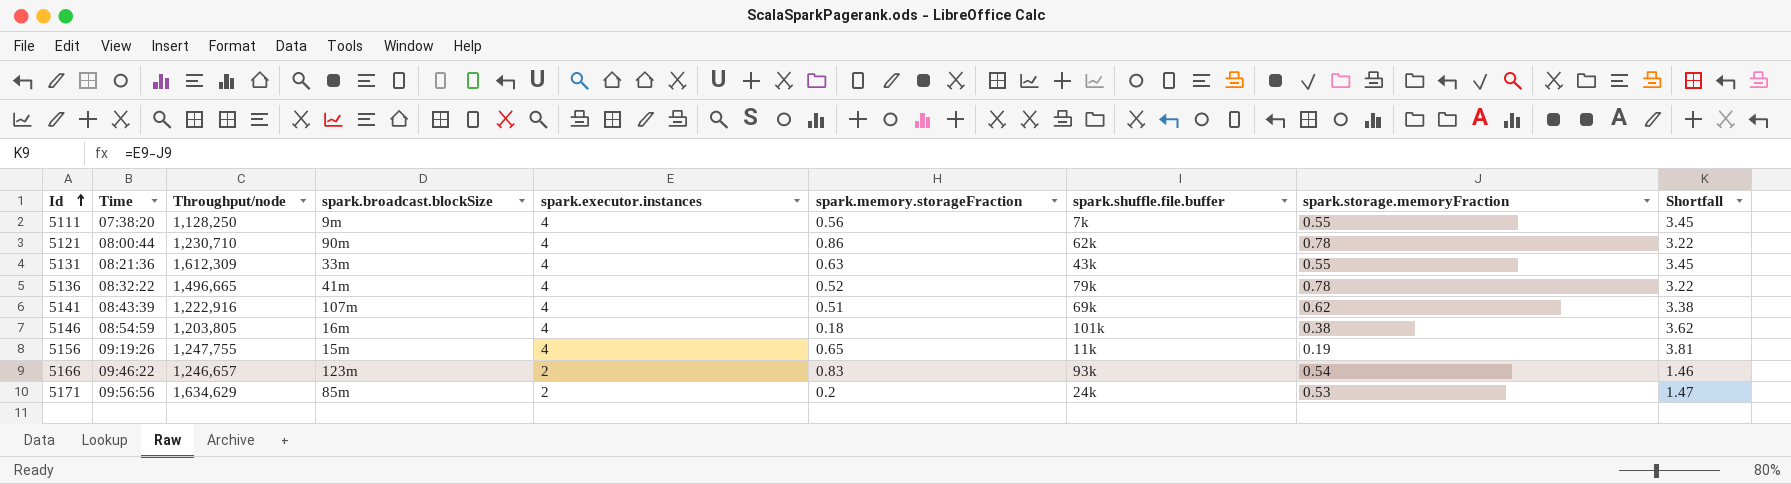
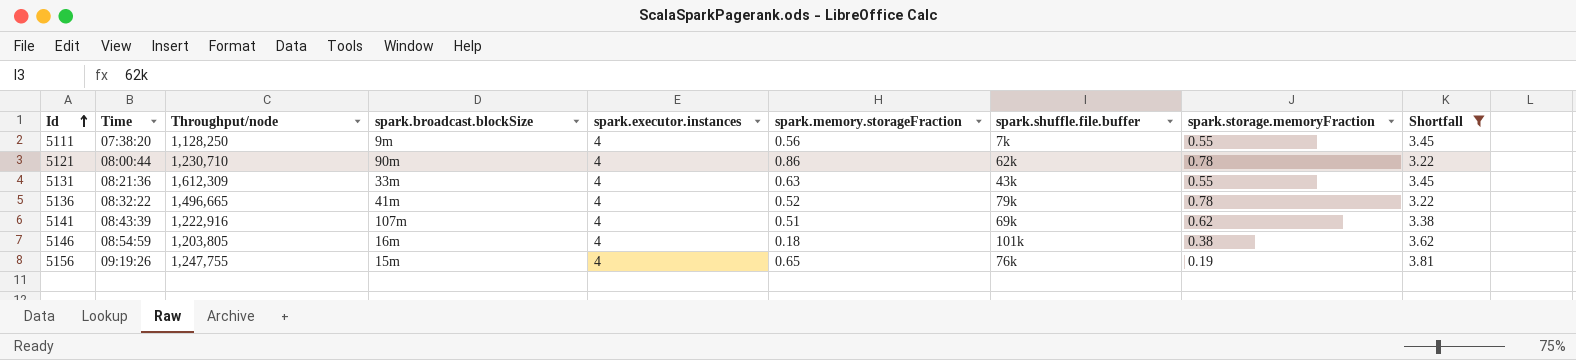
filter: none -> Shortfall >= 3.22
5156 | spark.shuffle.file.buffer: 11k -> 76k

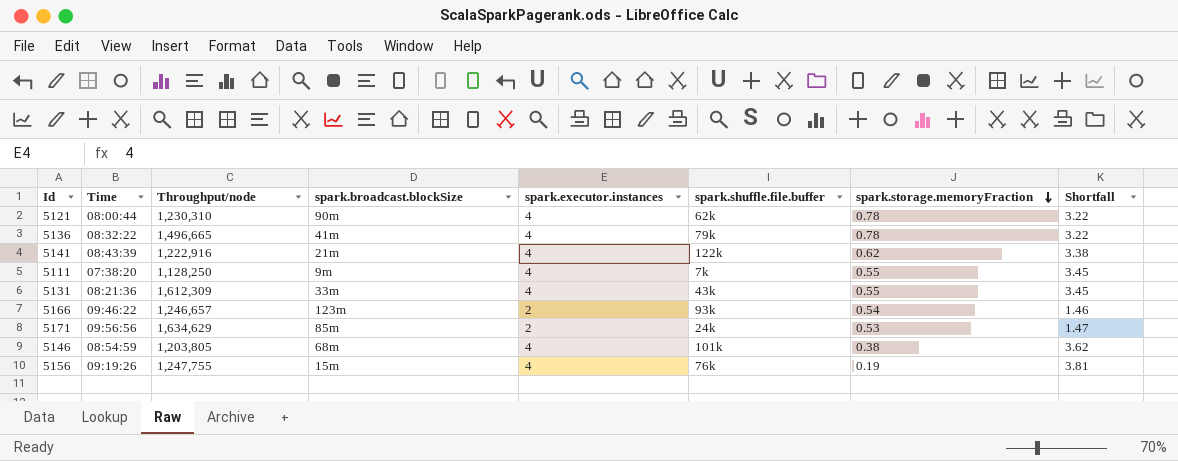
filter: Shortfall >= 3.22 -> none
row order: Id ascending -> spark.storage.memoryFraction descending
column spark.memory.storageFraction | position: 6 -> none
5121 | Throughput/node: 1,230,710 -> 1,230,310
5141 | spark.broadcast.blockSize: 107m -> 21m
5141 | spark.shuffle.file.buffer: 69k -> 122k
5146 | spark.broadcast.blockSize: 16m -> 68m

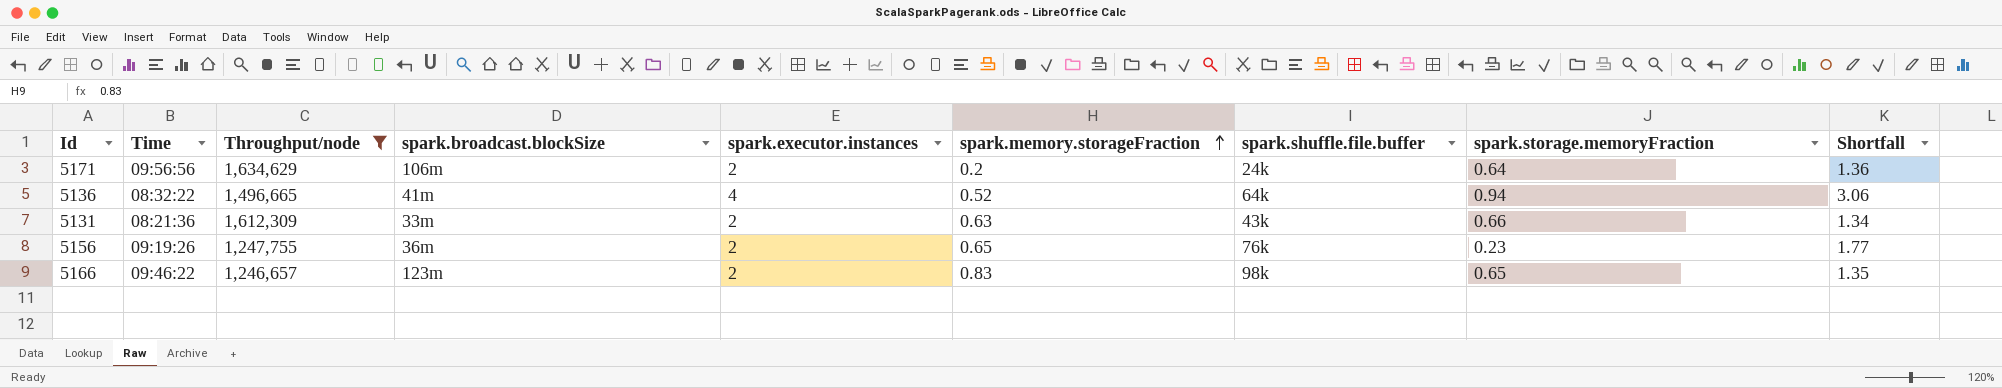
filter: none -> Throughput/node >= 1,246,657
row order: spark.storage.memoryFraction descending -> spark.memory.storageFraction ascending
column spark.memory.storageFraction | position: none -> 6
5171 | spark.broadcast.blockSize: 85m -> 106m
5171 | spark.storage.memoryFraction: 0.53 -> 0.64
5171 | Shortfall: 1.47 -> 1.36
5136 | spark.shuffle.file.buffer: 79k -> 64k
5136 | spark.storage.memoryFraction: 0.78 -> 0.94
5136 | Shortfall: 3.22 -> 3.06
5131 | spark.executor.instances: 4 -> 2
5131 | spark.storage.memoryFraction: 0.55 -> 0.66
5131 | Shortfall: 3.45 -> 1.34
5156 | spark.broadcast.blockSize: 15m -> 36m
5156 | spark.executor.instances: 4 -> 2
5156 | spark.storage.memoryFraction: 0.19 -> 0.23
5156 | Shortfall: 3.81 -> 1.77
5166 | spark.shuffle.file.buffer: 93k -> 98k
5166 | spark.storage.memoryFraction: 0.54 -> 0.65
5166 | Shortfall: 1.46 -> 1.35

